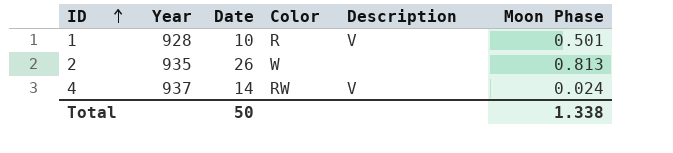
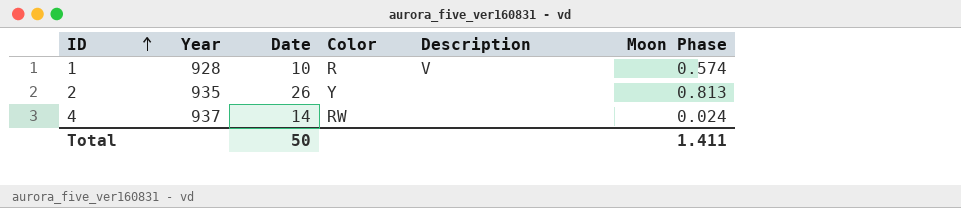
1 | Moon Phase: 0.501 -> 0.574
2 | Color: W -> Y
4 | Description: V -> none
Total | Moon Phase: 1.338 -> 1.411

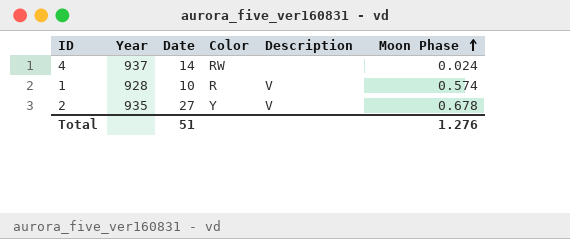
row order: ID ascending -> Moon Phase ascending
2 | Date: 26 -> 27
2 | Description: none -> V
2 | Moon Phase: 0.813 -> 0.678
Total | Date: 50 -> 51
Total | Moon Phase: 1.411 -> 1.276

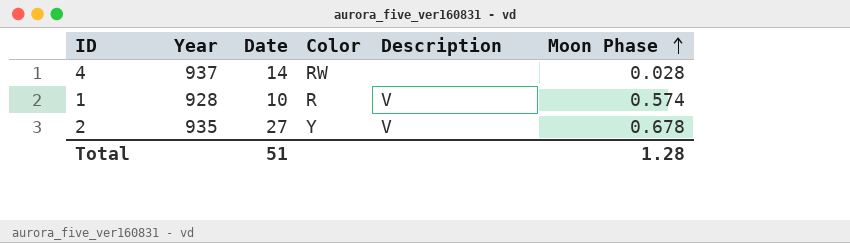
4 | Moon Phase: 0.024 -> 0.028
Total | Moon Phase: 1.276 -> 1.28

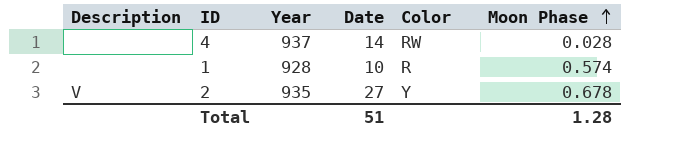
column Description | position: 5 -> 1
1 | Description: V -> none

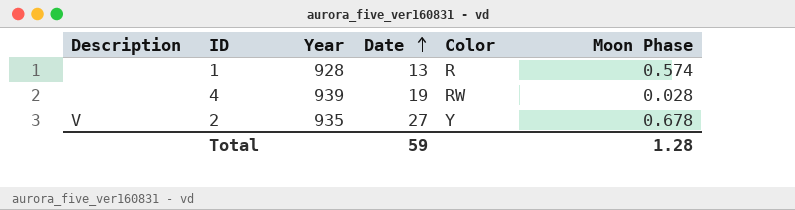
row order: Moon Phase ascending -> Date ascending
1 | Date: 10 -> 13
4 | Year: 937 -> 939
4 | Date: 14 -> 19
Total | Date: 51 -> 59

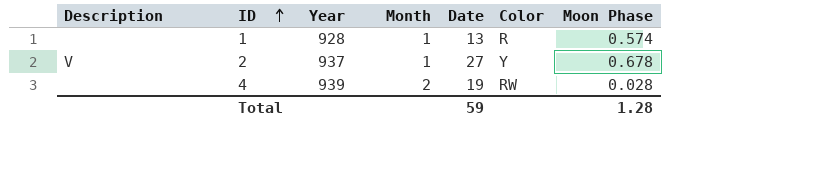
row order: Date ascending -> ID ascending
column Month | position: none -> 4
2 | Year: 935 -> 937

